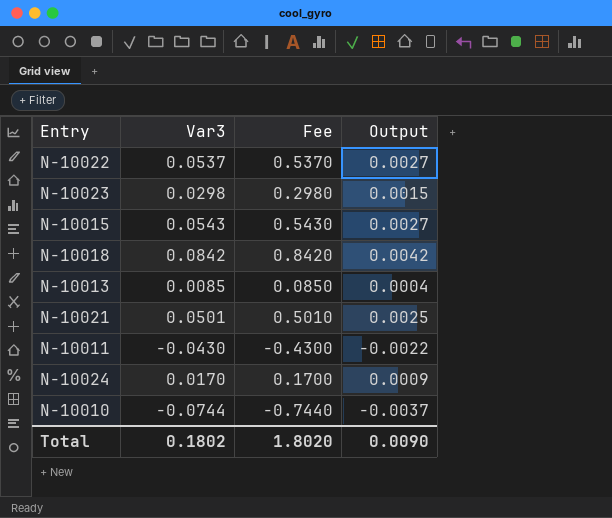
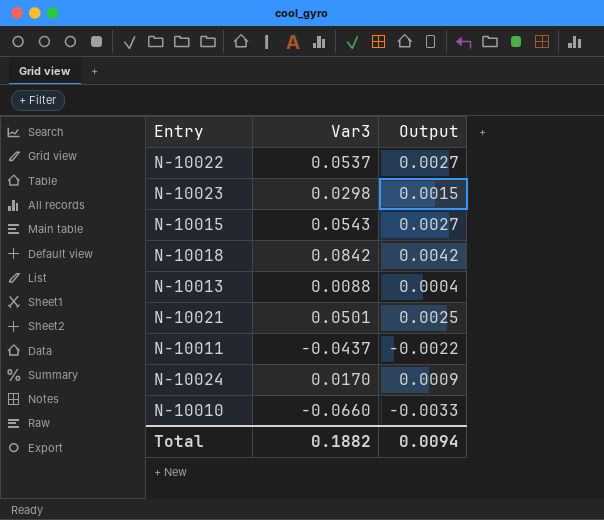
column Fee | formula: [Var3] * 10 -> none
N-10013 | Var3: 0.0085 -> 0.0088
N-10011 | Var3: -0.0430 -> -0.0437
N-10010 | Var3: -0.0744 -> -0.0660
N-10010 | Output: -0.0037 -> -0.0033
Total | Var3: 0.1802 -> 0.1882
Total | Output: 0.0090 -> 0.0094

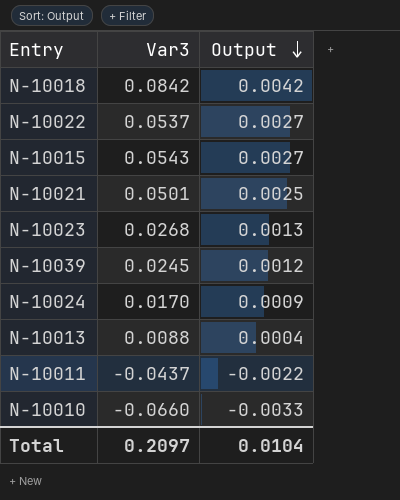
row order: none -> Output descending
N-10023 | Var3: 0.0298 -> 0.0268
N-10023 | Output: 0.0015 -> 0.0013
row N-10039: none -> 0.0245 | 0.0012
Total | Var3: 0.1882 -> 0.2097
Total | Output: 0.0094 -> 0.0104

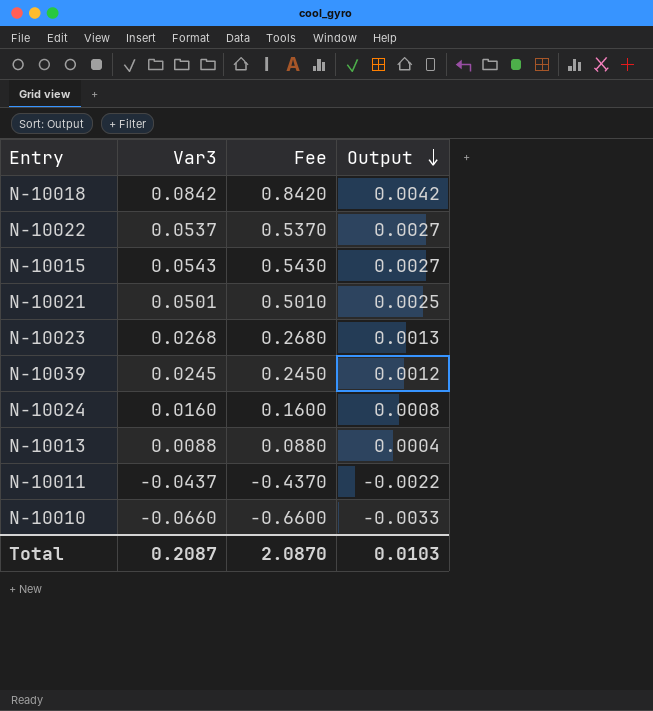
column Fee | formula: none -> [Var3] * 10
N-10024 | Var3: 0.0170 -> 0.0160
N-10024 | Output: 0.0009 -> 0.0008
Total | Var3: 0.2097 -> 0.2087
Total | Output: 0.0104 -> 0.0103

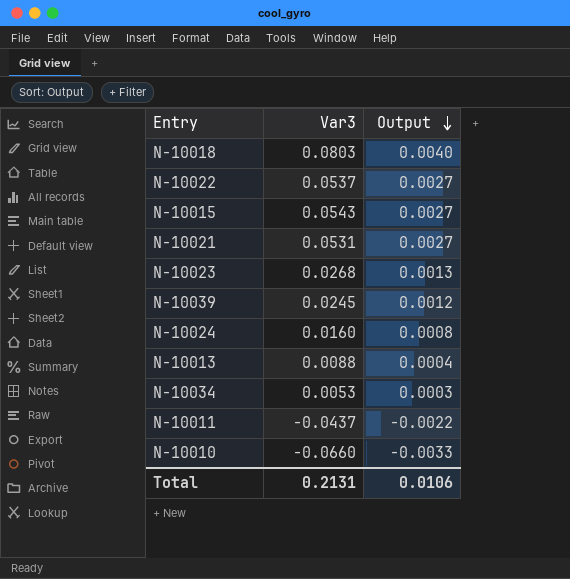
column Fee | formula: [Var3] * 10 -> none
N-10018 | Var3: 0.0842 -> 0.0803
N-10018 | Output: 0.0042 -> 0.0040
N-10021 | Var3: 0.0501 -> 0.0531
N-10021 | Output: 0.0025 -> 0.0027
row N-10034: none -> 0.0053 | 0.0003
Total | Var3: 0.2087 -> 0.2131
Total | Output: 0.0103 -> 0.0106

